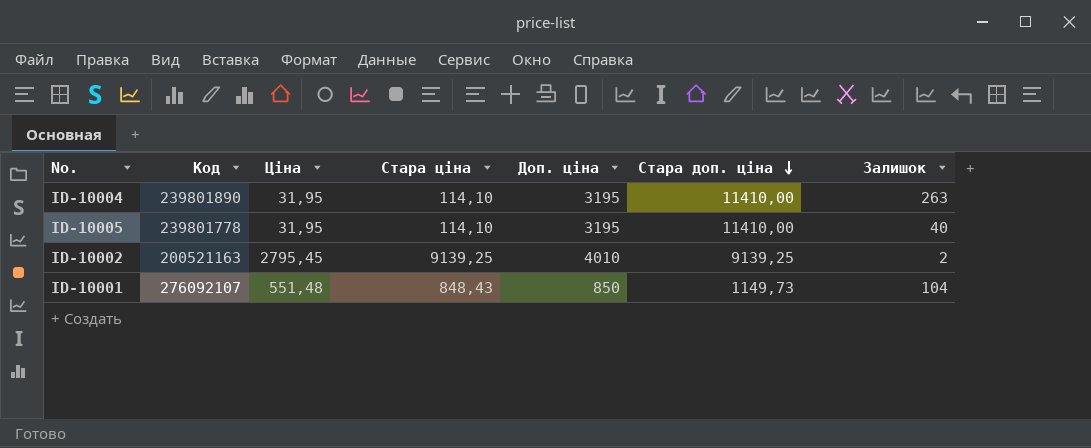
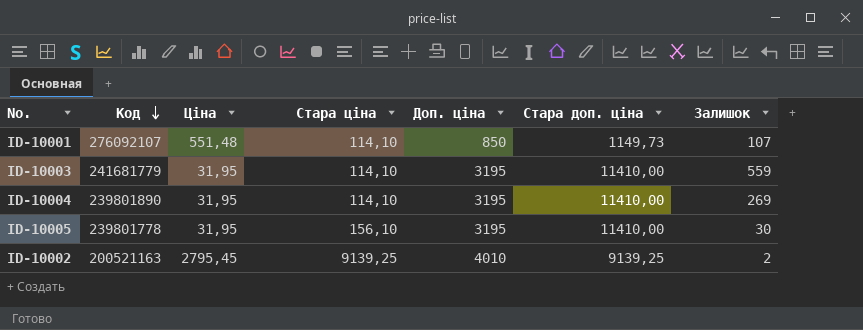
row order: Стара доп. ціна descending -> Код descending
ID-10001 | Стара ціна: 848,43 -> 114,10
ID-10001 | Залишок: 104 -> 107
row ID-10003: none -> 241681779 | 31,95 | 114,10 | 3195 | 11410,00 | 559
ID-10004 | Залишок: 263 -> 269
ID-10005 | Стара ціна: 114,10 -> 156,10
ID-10005 | Залишок: 40 -> 30

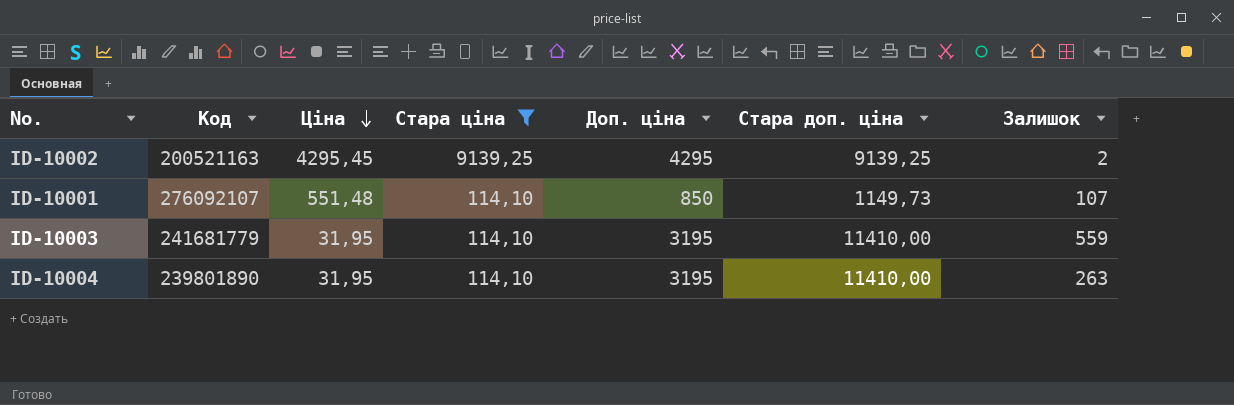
filter: none -> Стара ціна != 156,10
row order: Код descending -> Ціна descending
ID-10002 | Ціна: 2795,45 -> 4295,45
ID-10002 | Доп. ціна: 4010 -> 4295
ID-10004 | Залишок: 269 -> 263

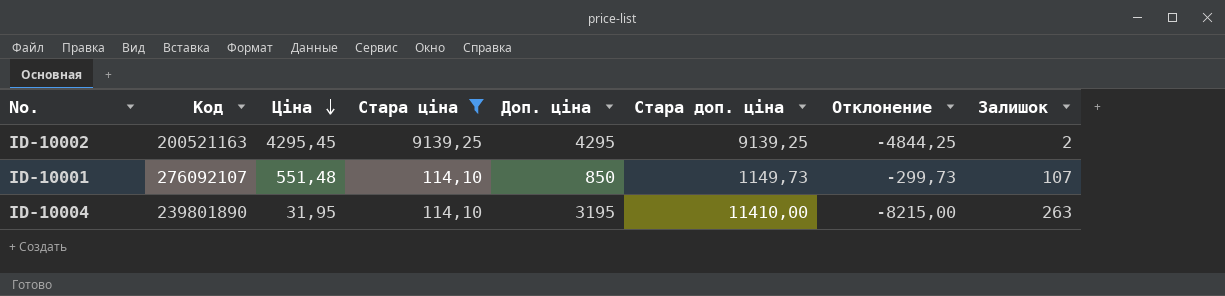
column Отклонение | formula: none -> [Доп. ціна] - [Стара доп. ціна]
row ID-10003: 241681779 | 31,95 | 114,10 | 3195 | 11410,00 | 559 -> none

